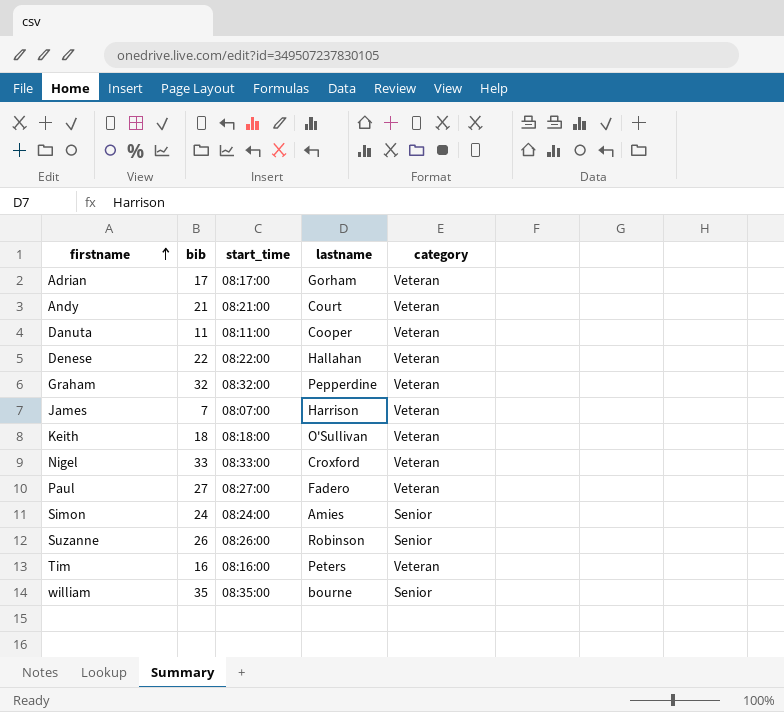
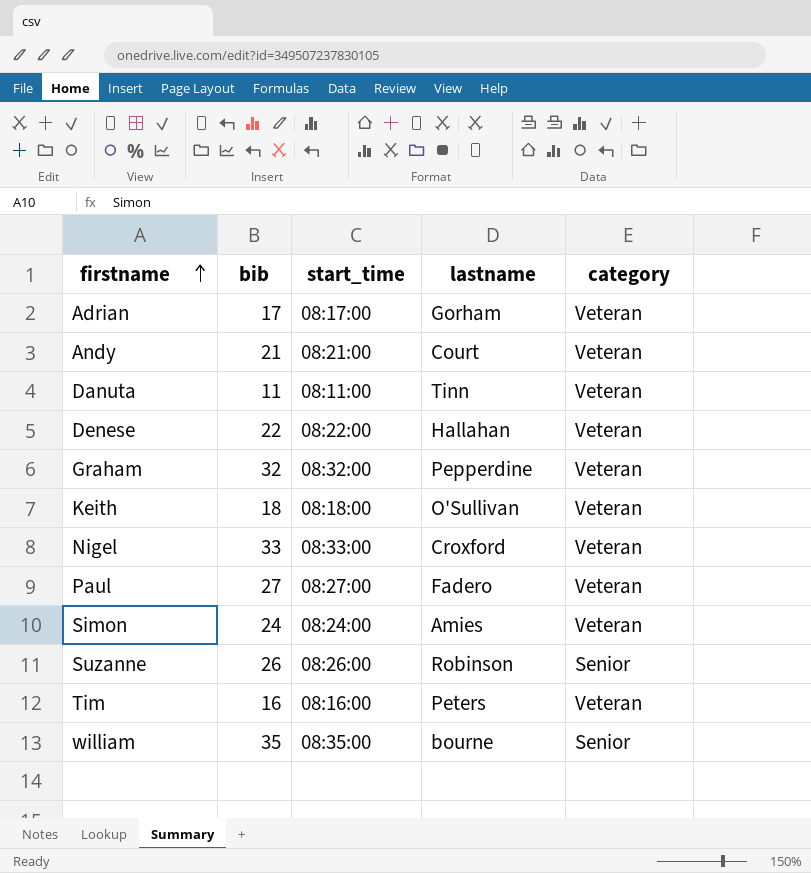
row James: 7 | 08:07:00 | Harrison | Veteran -> none
Danuta | lastname: Cooper -> Tinn
Simon | category: Senior -> Veteran

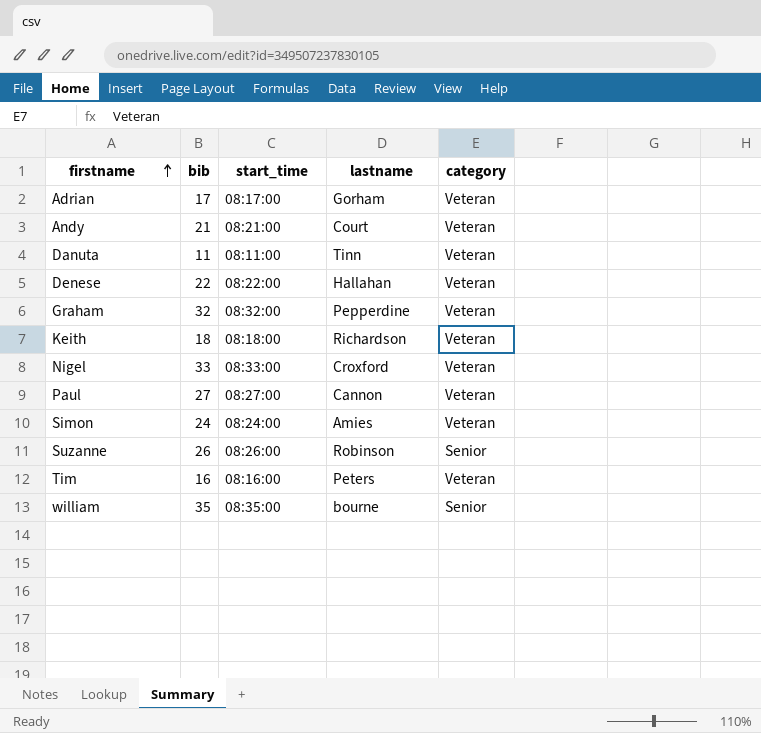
Keith | lastname: O'Sullivan -> Richardson
Paul | lastname: Fadero -> Cannon

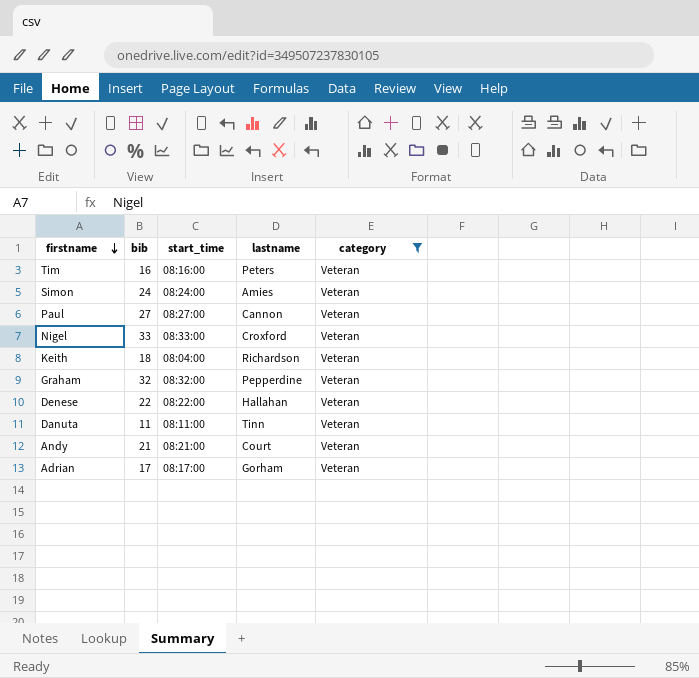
filter: none -> category = Veteran
row order: firstname ascending -> firstname descending
Keith | start_time: 08:18:00 -> 08:04:00

